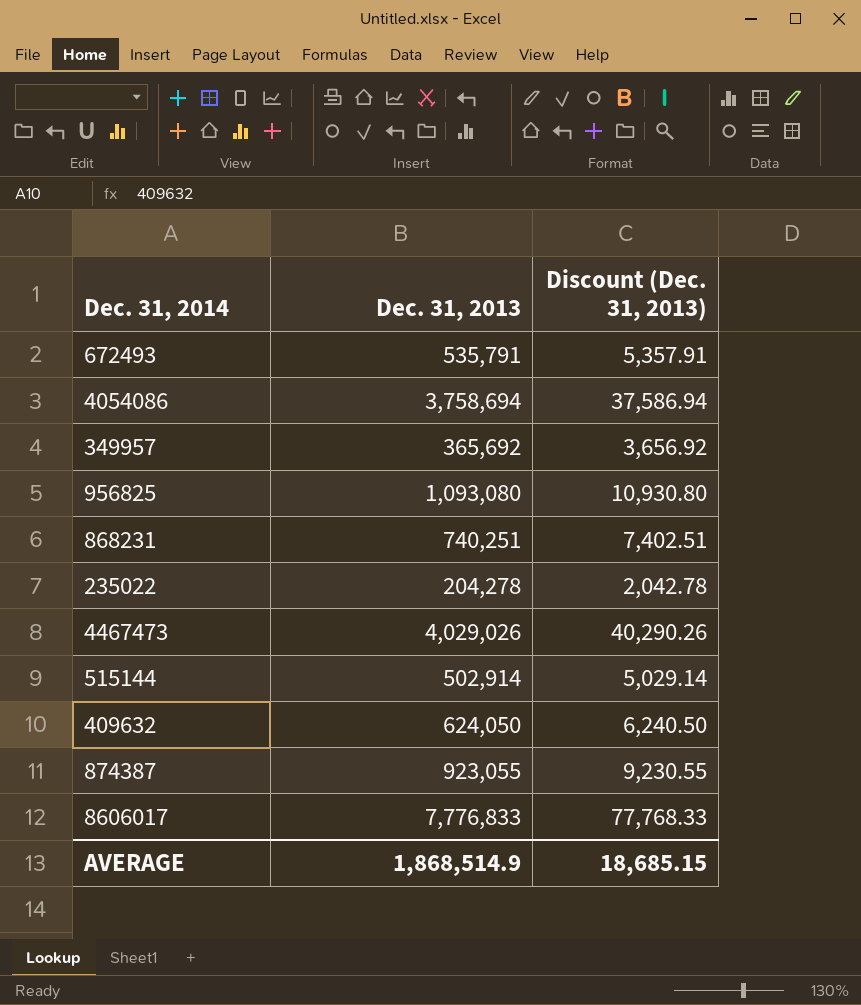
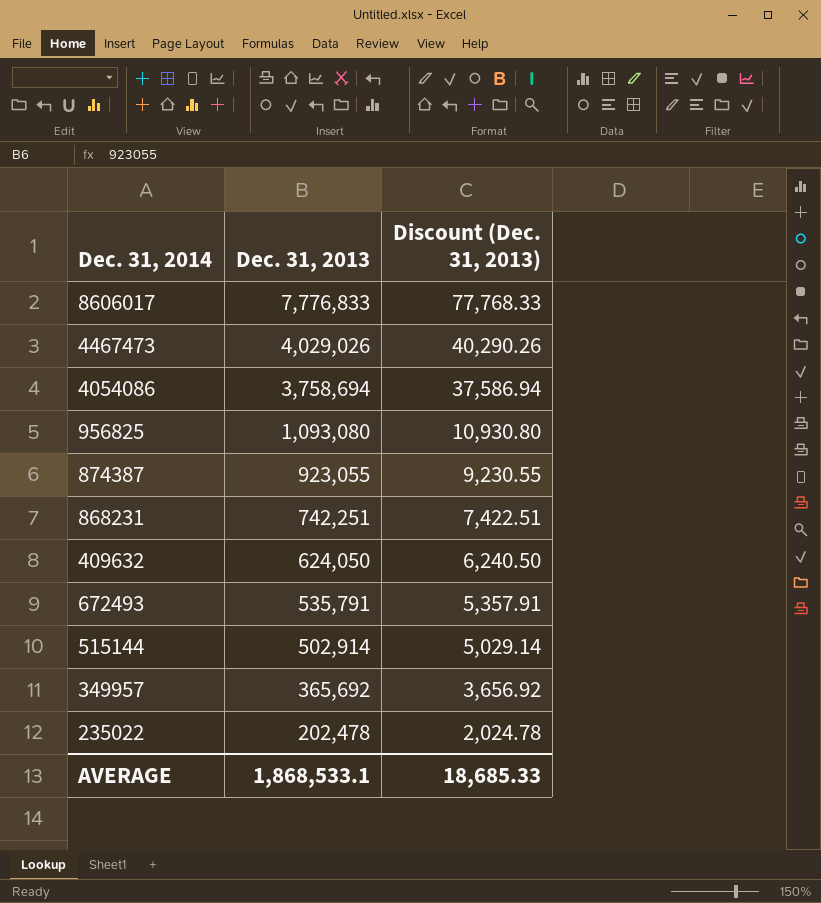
row order: none -> Dec. 31, 2013 descending
868231 | Dec. 31, 2013: 740,251 -> 742,251
868231 | Discount (Dec. 31, 2013): 7,402.51 -> 7,422.51
235022 | Dec. 31, 2013: 204,278 -> 202,478
235022 | Discount (Dec. 31, 2013): 2,042.78 -> 2,024.78
AVERAGE | Dec. 31, 2013: 1,868,514.9 -> 1,868,533.1
AVERAGE | Discount (Dec. 31, 2013): 18,685.15 -> 18,685.33

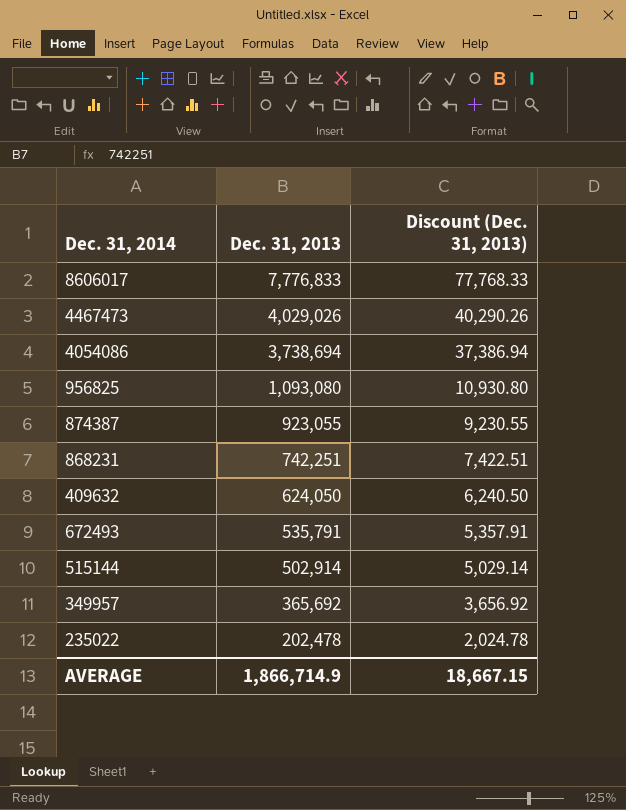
4054086 | Dec. 31, 2013: 3,758,694 -> 3,738,694
4054086 | Discount (Dec. 31, 2013): 37,586.94 -> 37,386.94
AVERAGE | Dec. 31, 2013: 1,868,533.1 -> 1,866,714.9
AVERAGE | Discount (Dec. 31, 2013): 18,685.33 -> 18,667.15

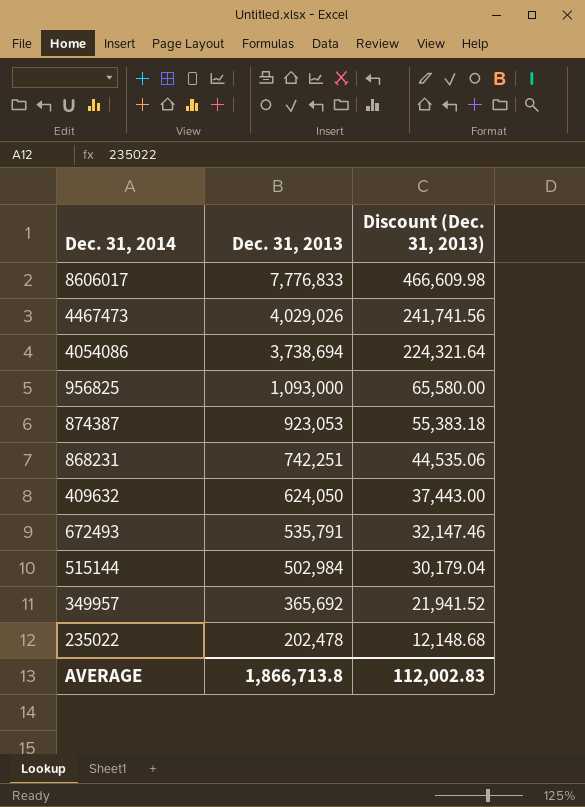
column Discount (Dec. 31, 2013) | formula: [Dec. 31, 2013] * 0.01 -> [Dec. 31, 2013] * 0.06
956825 | Dec. 31, 2013: 1,093,080 -> 1,093,000
874387 | Dec. 31, 2013: 923,055 -> 923,053
515144 | Dec. 31, 2013: 502,914 -> 502,984
AVERAGE | Dec. 31, 2013: 1,866,714.9 -> 1,866,713.8
AVERAGE | Discount (Dec. 31, 2013): 18,667.15 -> 112,002.83

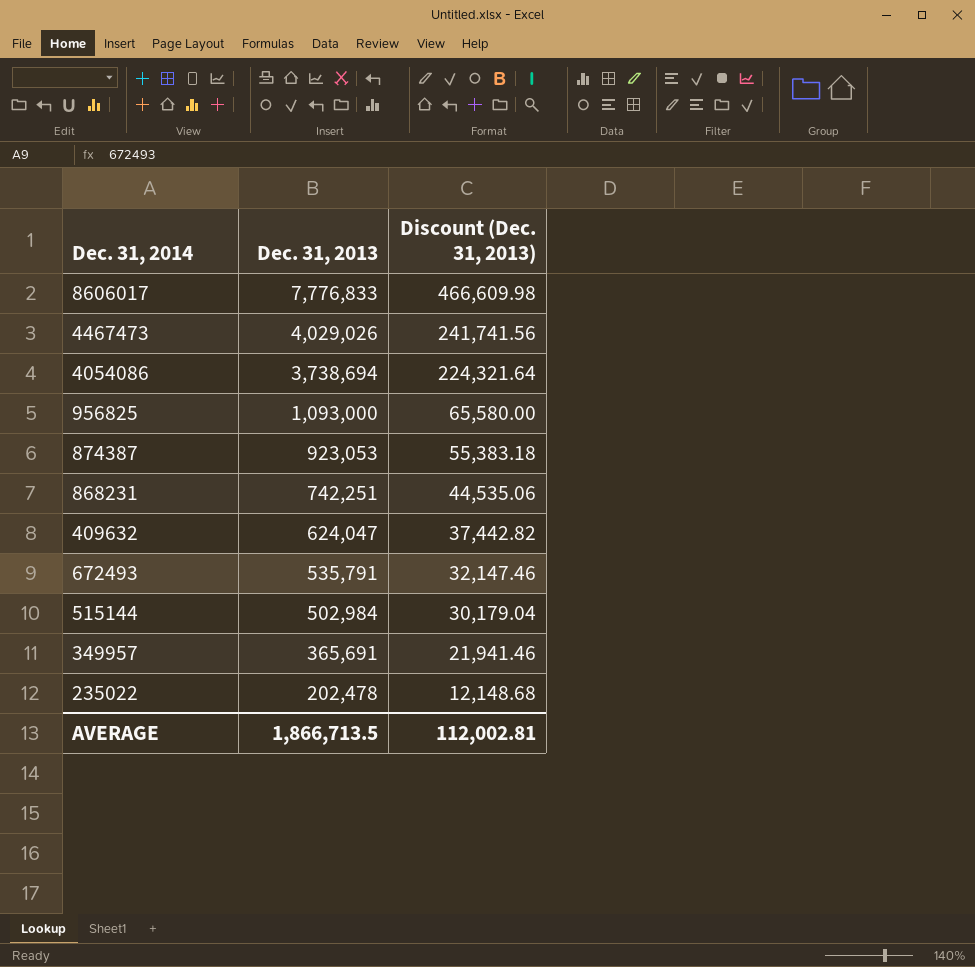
409632 | Dec. 31, 2013: 624,050 -> 624,047
409632 | Discount (Dec. 31, 2013): 37,443.00 -> 37,442.82
349957 | Dec. 31, 2013: 365,692 -> 365,691
349957 | Discount (Dec. 31, 2013): 21,941.52 -> 21,941.46
AVERAGE | Dec. 31, 2013: 1,866,713.8 -> 1,866,713.5
AVERAGE | Discount (Dec. 31, 2013): 112,002.83 -> 112,002.81

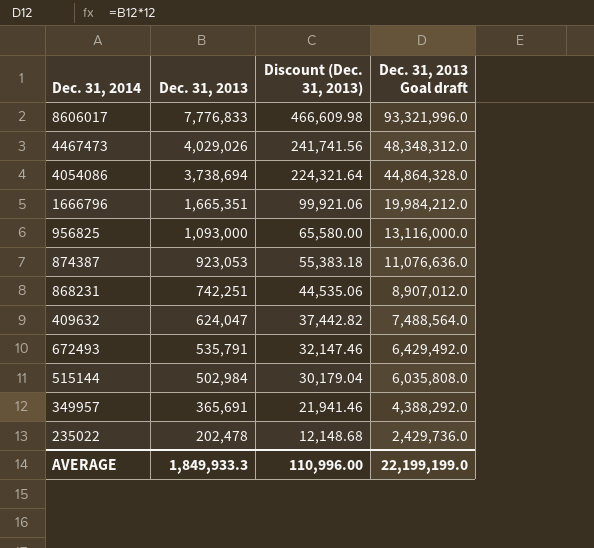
column Dec. 31, 2013 Goal draft | formula: none -> [Dec. 31, 2013] * 12
row 1666796: none -> 1,665,351 | 99,921.06 | 19,984,212.0
AVERAGE | Dec. 31, 2013: 1,866,713.5 -> 1,849,933.3
AVERAGE | Discount (Dec. 31, 2013): 112,002.81 -> 110,996.00

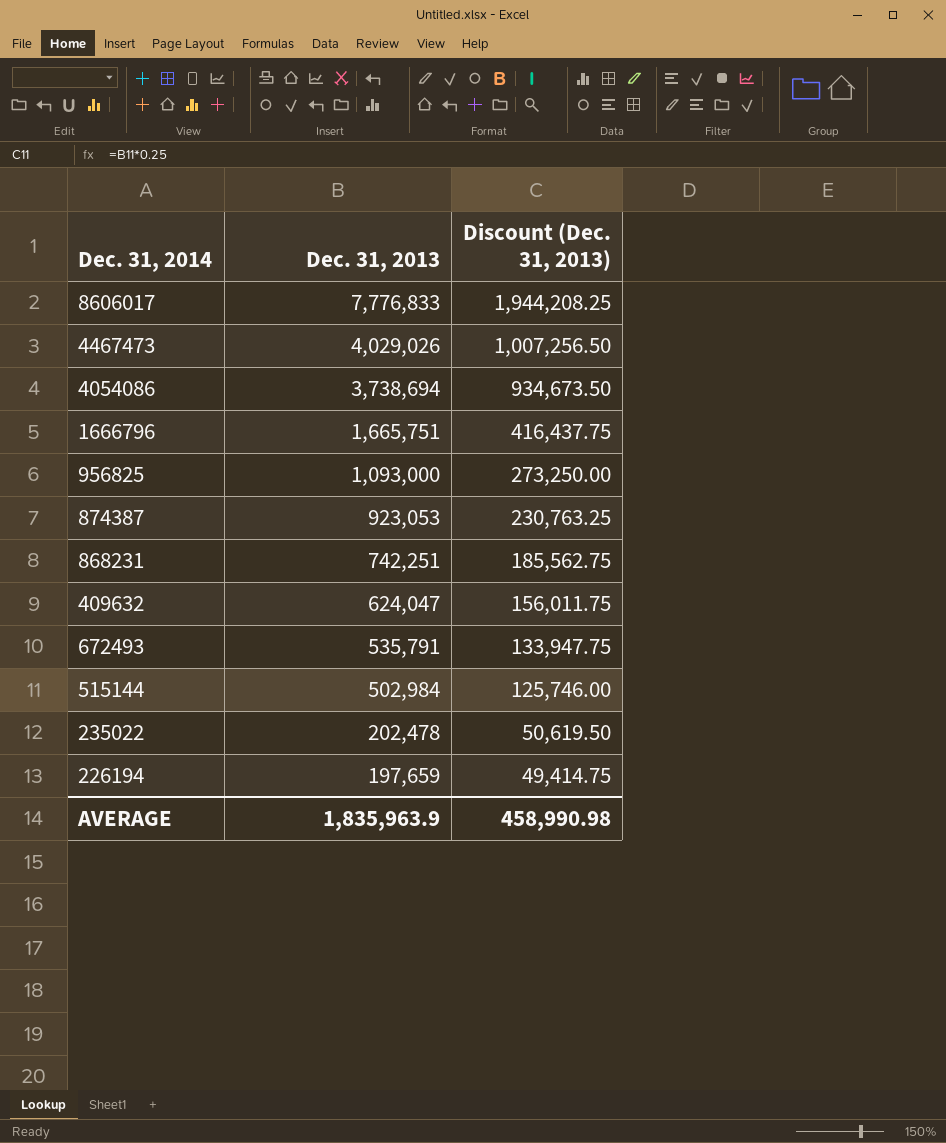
column Dec. 31, 2013 Goal draft | formula: [Dec. 31, 2013] * 12 -> none
column Discount (Dec. 31, 2013) | formula: [Dec. 31, 2013] * 0.06 -> [Dec. 31, 2013] * 0.25
row 349957: 365,691 | 21,941.46 | 4,388,292.0 -> none
1666796 | Dec. 31, 2013: 1,665,351 -> 1,665,751
row 226194: none -> 197,659 | 49,414.75
AVERAGE | Dec. 31, 2013: 1,849,933.3 -> 1,835,963.9
AVERAGE | Discount (Dec. 31, 2013): 110,996.00 -> 458,990.98

